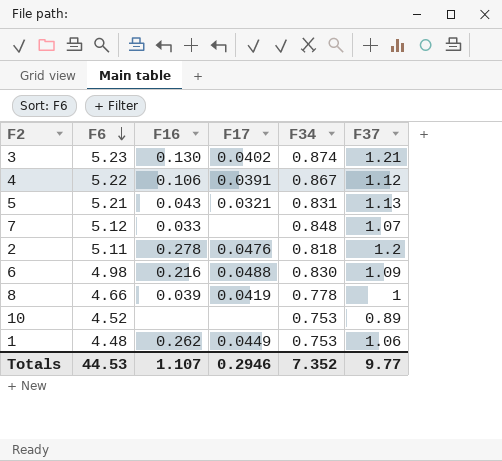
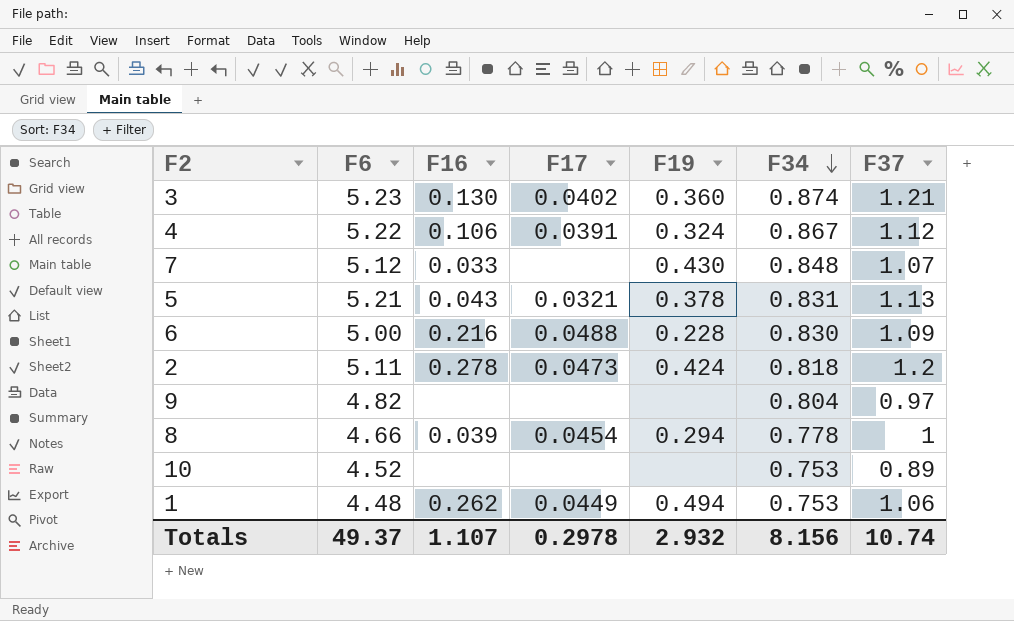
row order: F6 descending -> F34 descending
column F19 | position: none -> 5
6 | F6: 4.98 -> 5.00
2 | F17: 0.0476 -> 0.0473
row 9: none -> 4.82 | none | none | none | 0.804 | 0.97
8 | F17: 0.0419 -> 0.0454
Totals | F6: 44.53 -> 49.37
Totals | F17: 0.2946 -> 0.2978
Totals | F34: 7.352 -> 8.156
Totals | F37: 9.77 -> 10.74

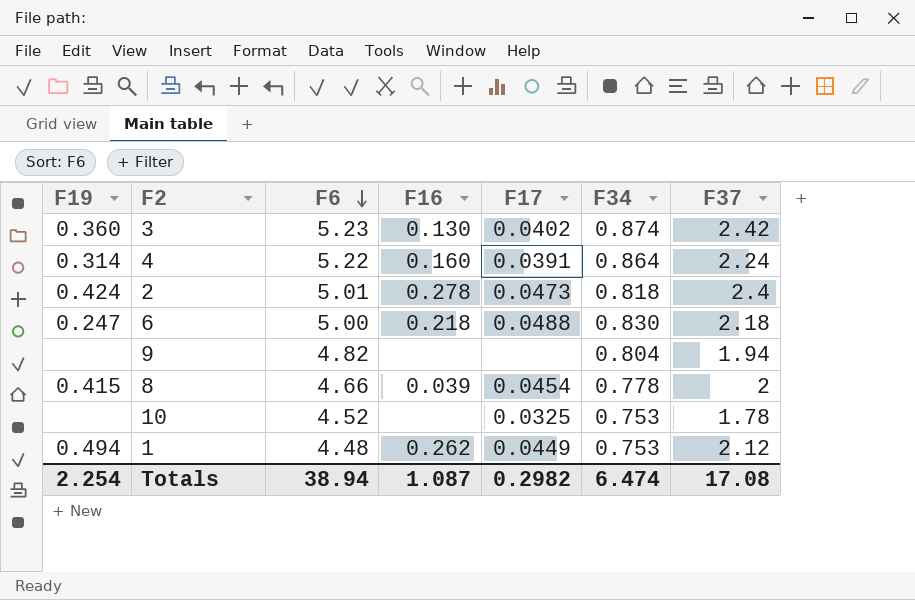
row order: F34 descending -> F6 descending
column F19 | position: 5 -> 1
row 7: 5.12 | 0.033 | none | 0.430 | 0.848 | 1.07 -> none
row 5: 5.21 | 0.043 | 0.0321 | 0.378 | 0.831 | 1.13 -> none
3 | F37: 1.21 -> 2.42
4 | F19: 0.324 -> 0.314
4 | F16: 0.106 -> 0.160
4 | F34: 0.867 -> 0.864
4 | F37: 1.12 -> 2.24
2 | F6: 5.11 -> 5.01
2 | F37: 1.2 -> 2.4
6 | F19: 0.228 -> 0.247
6 | F16: 0.216 -> 0.218
6 | F37: 1.09 -> 2.18
9 | F37: 0.97 -> 1.94
8 | F19: 0.294 -> 0.415
8 | F37: 1 -> 2
10 | F17: none -> 0.0325
10 | F37: 0.89 -> 1.78
1 | F37: 1.06 -> 2.12
Totals | F19: 2.932 -> 2.254
Totals | F6: 49.37 -> 38.94
Totals | F16: 1.107 -> 1.087
Totals | F17: 0.2978 -> 0.2982
Totals | F34: 8.156 -> 6.474
Totals | F37: 10.74 -> 17.08

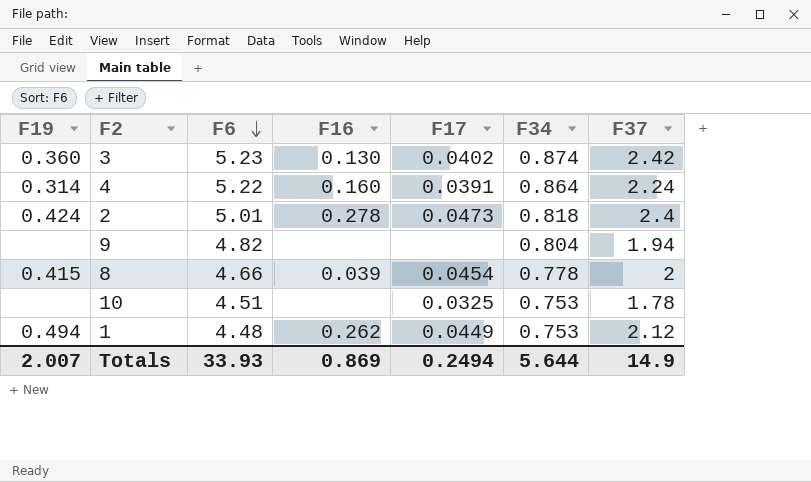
row 6: 0.247 | 5.00 | 0.218 | 0.0488 | 0.830 | 2.18 -> none
10 | F6: 4.52 -> 4.51
Totals | F19: 2.254 -> 2.007
Totals | F6: 38.94 -> 33.93
Totals | F16: 1.087 -> 0.869
Totals | F17: 0.2982 -> 0.2494
Totals | F34: 6.474 -> 5.644
Totals | F37: 17.08 -> 14.9

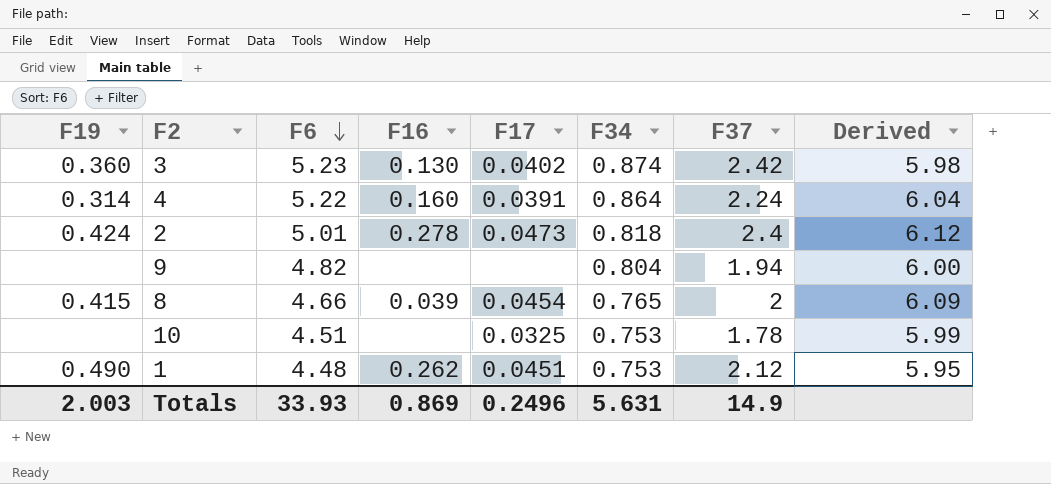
column Derived | formula: none -> [F6] / [F34]
8 | F34: 0.778 -> 0.765
1 | F19: 0.494 -> 0.490
1 | F17: 0.0449 -> 0.0451
Totals | F19: 2.007 -> 2.003
Totals | F17: 0.2494 -> 0.2496
Totals | F34: 5.644 -> 5.631

